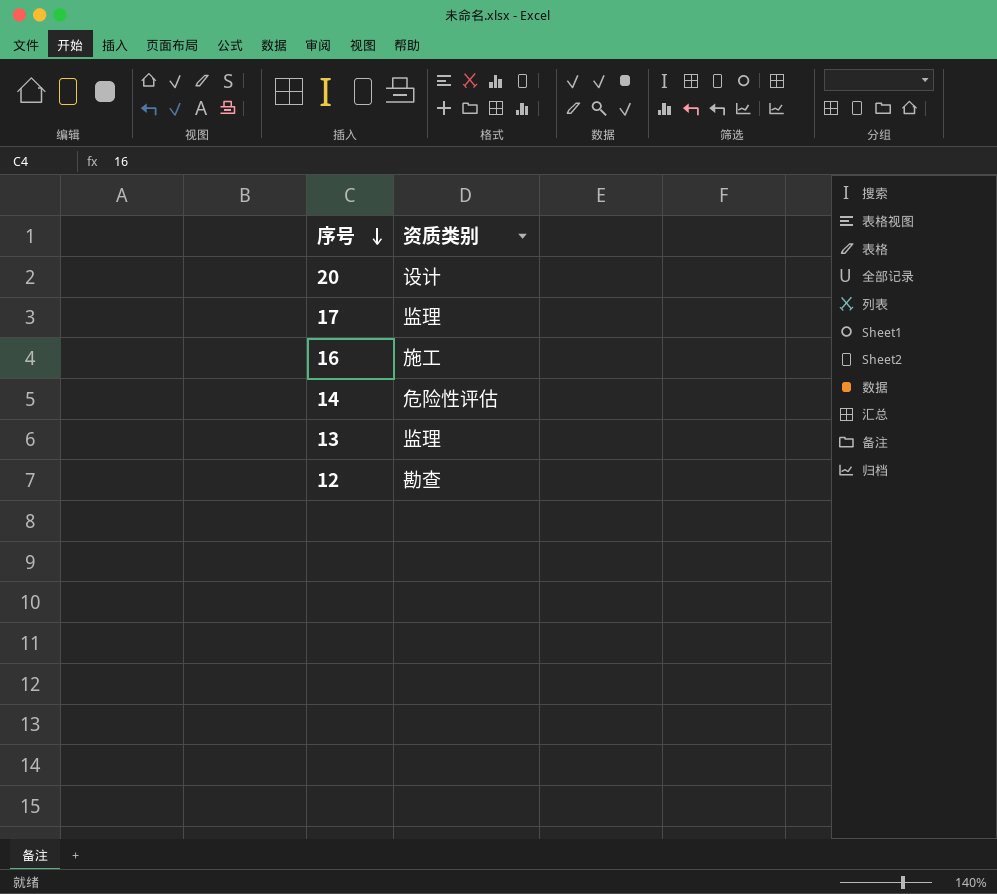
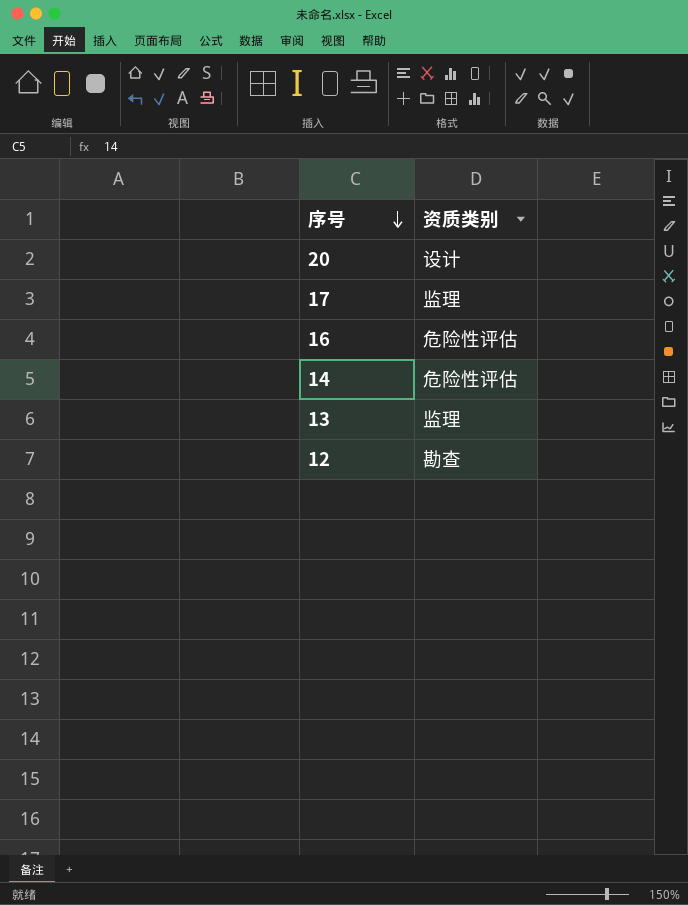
16 | 资质类别: 施工 -> 危险性评估

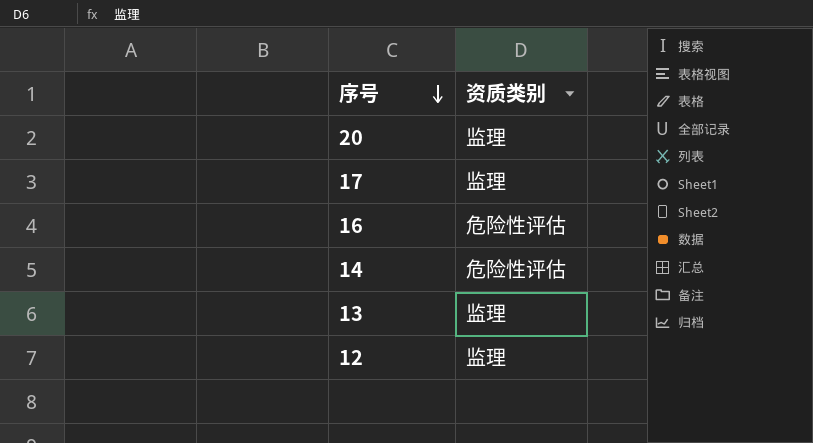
20 | 资质类别: 设计 -> 监理
12 | 资质类别: 勘查 -> 监理

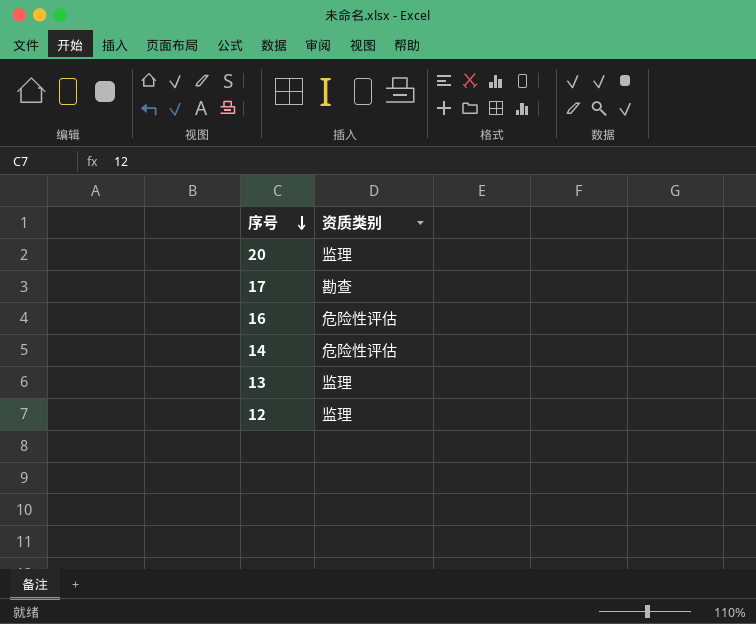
17 | 资质类别: 监理 -> 勘查

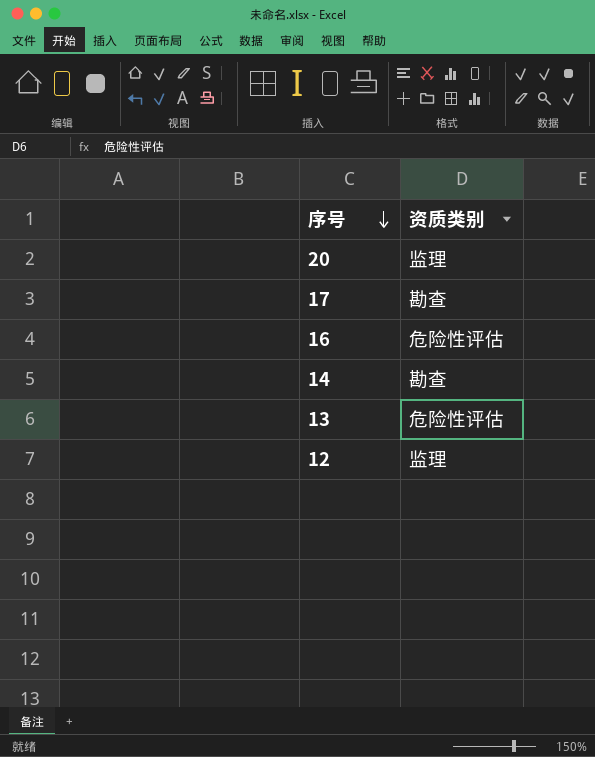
14 | 资质类别: 危险性评估 -> 勘查
13 | 资质类别: 监理 -> 危险性评估

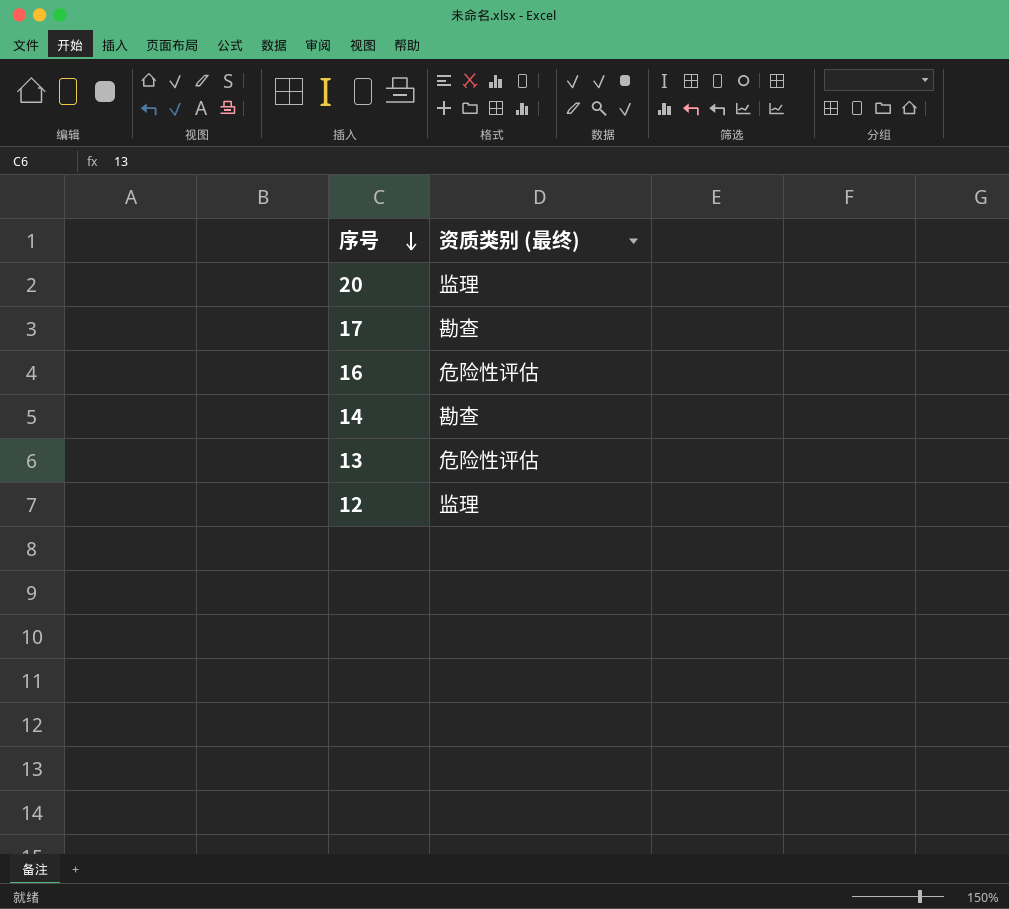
column name: 资质类别 -> 资质类别 (最终)

